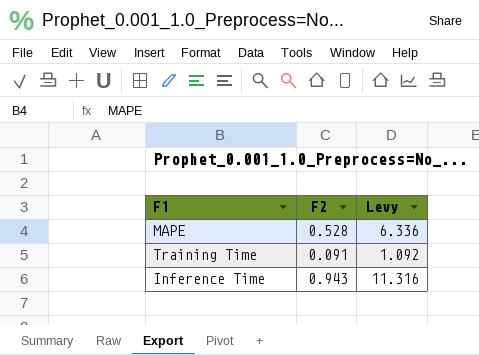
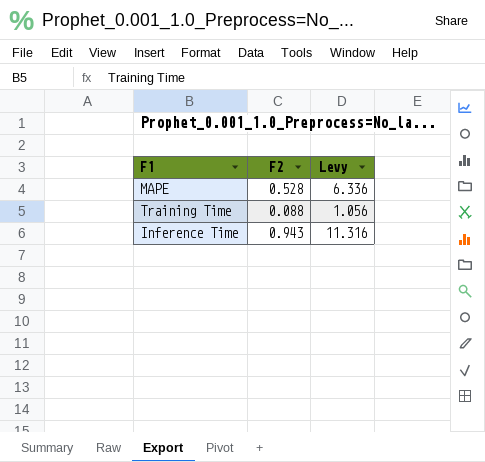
Training Time | F2: 0.091 -> 0.088
Training Time | Levy: 1.092 -> 1.056

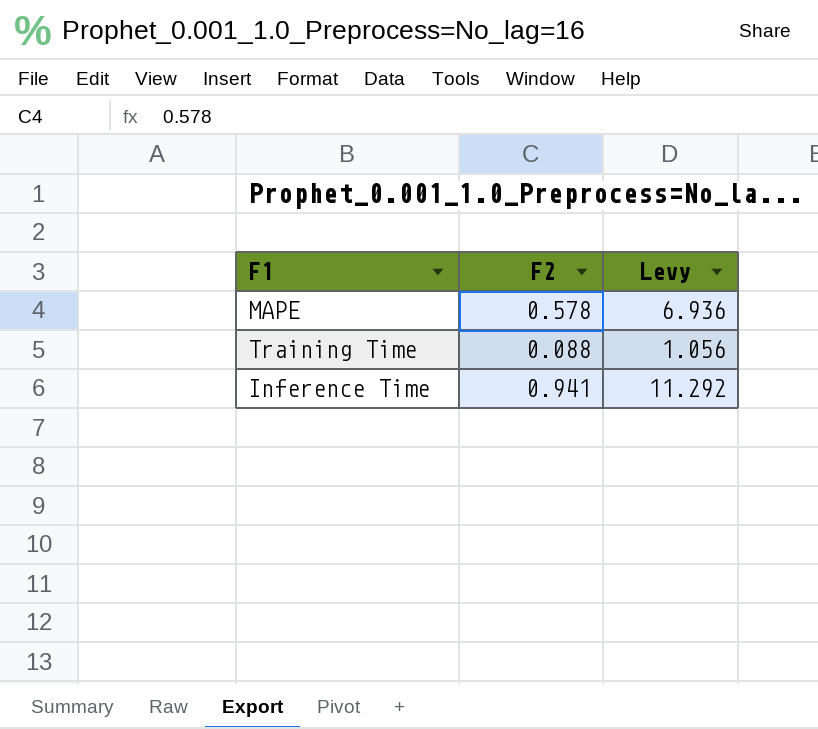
MAPE | F2: 0.528 -> 0.578
MAPE | Levy: 6.336 -> 6.936
Inference Time | F2: 0.943 -> 0.941
Inference Time | Levy: 11.316 -> 11.292

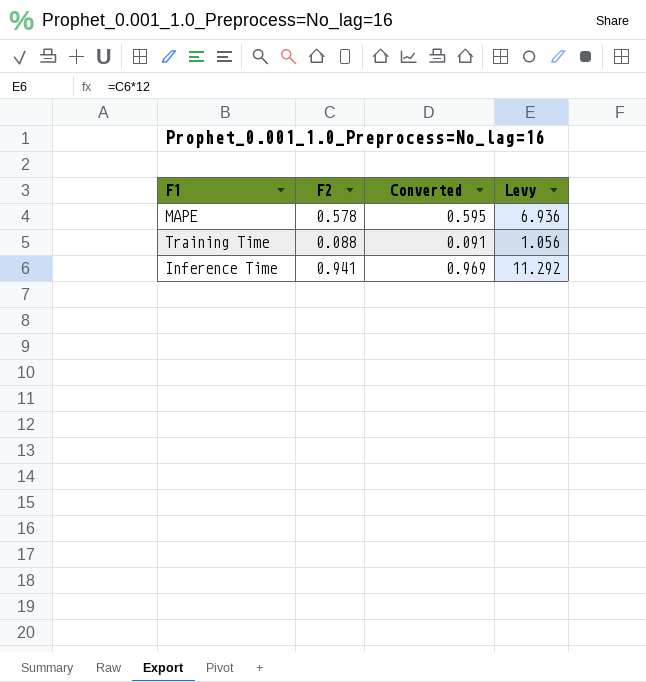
column Converted | formula: none -> [F2] * 1.03

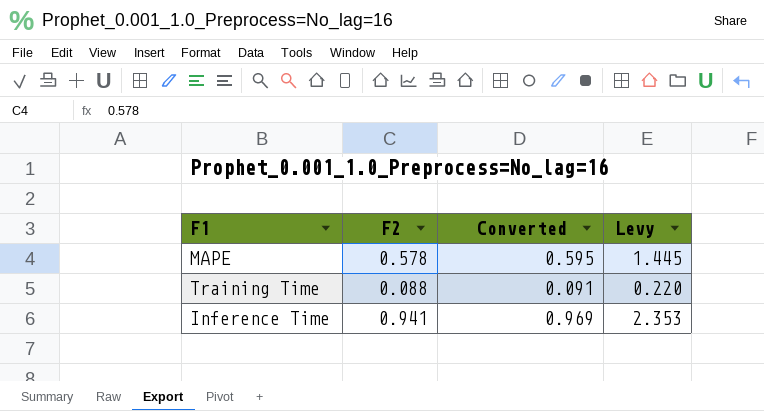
column Levy | formula: [F2] * 12 -> [F2] * 2.5

